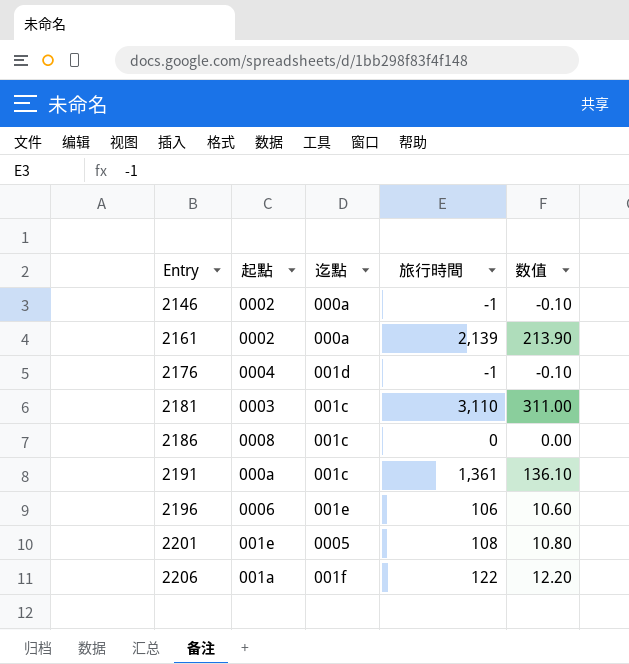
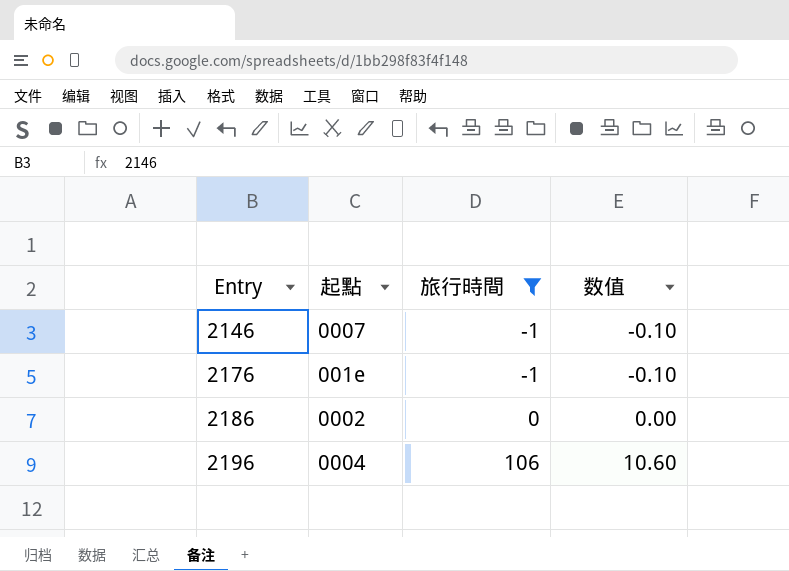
filter: none -> 旅行時間 <= 106
column 迄點 | position: 3 -> none
2146 | 起點: 0002 -> 0007
2176 | 起點: 0004 -> 001e
2186 | 起點: 0008 -> 0002
2196 | 起點: 0006 -> 0004

